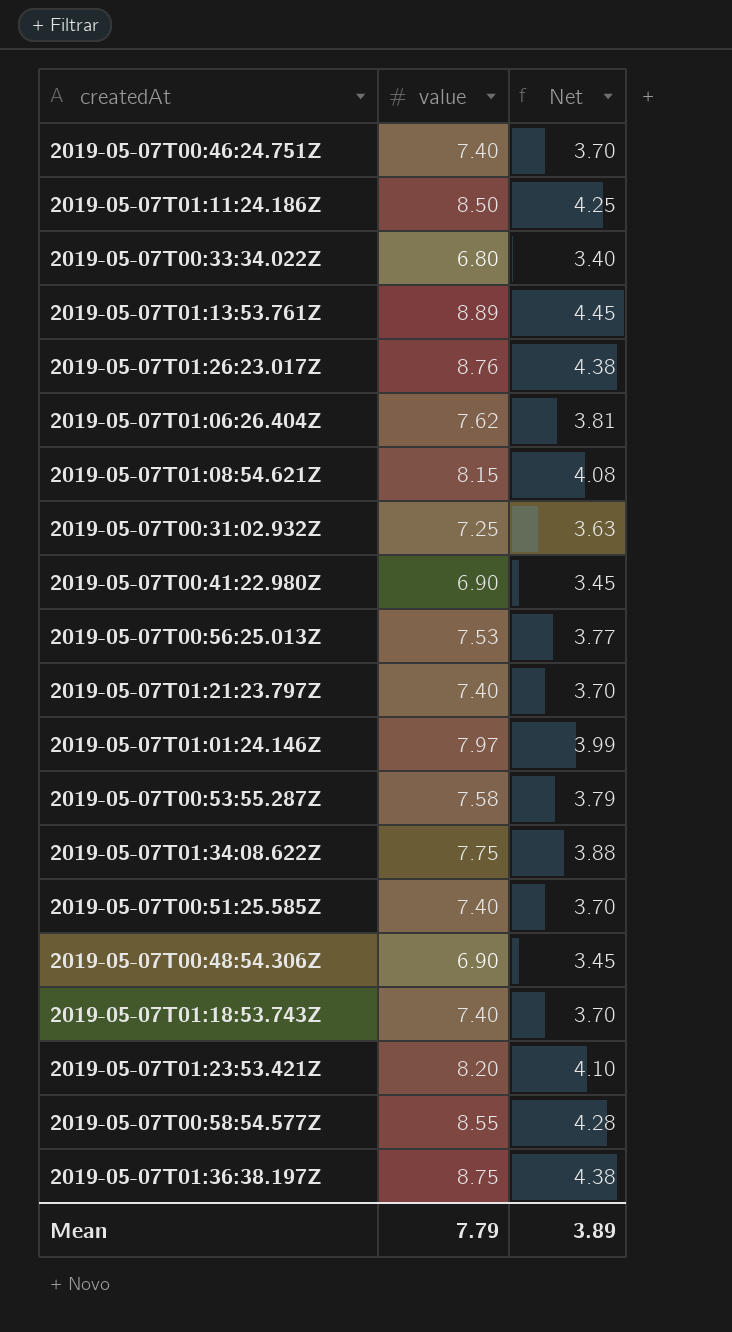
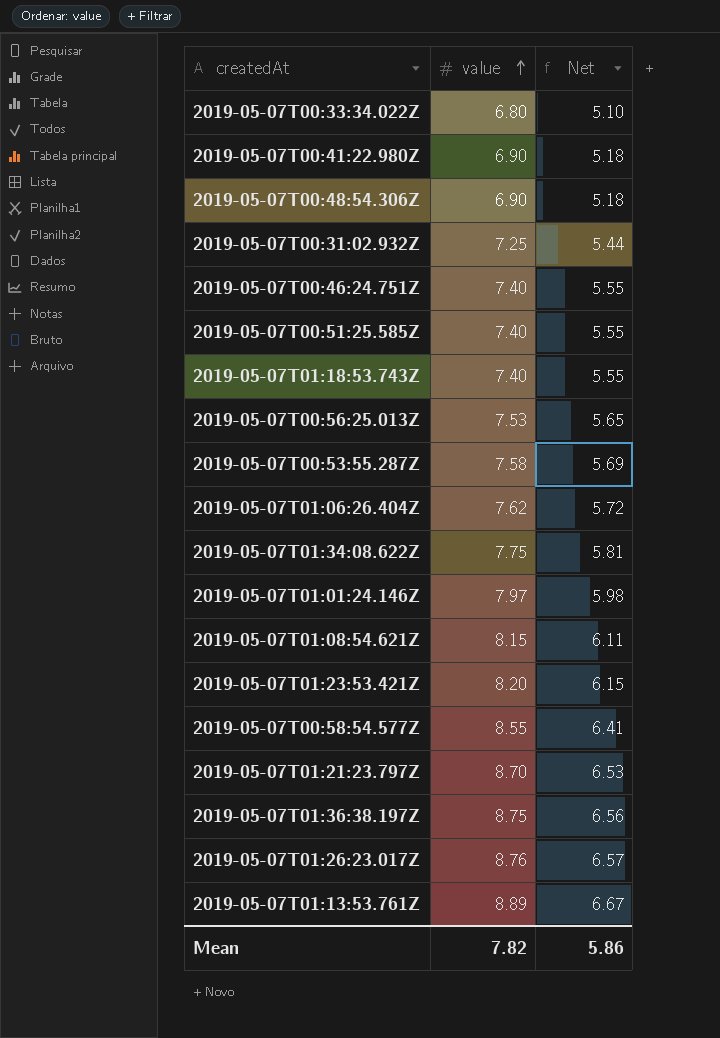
row order: none -> value ascending
column Net | formula: [value] * 0.5 -> [value] * 0.75
row 2019-05-07T01:11:24.186Z: 8.50 | 4.25 -> none
2019-05-07T01:21:23.797Z | value: 7.40 -> 8.70
Mean | value: 7.79 -> 7.82
Mean | Net: 3.89 -> 5.86

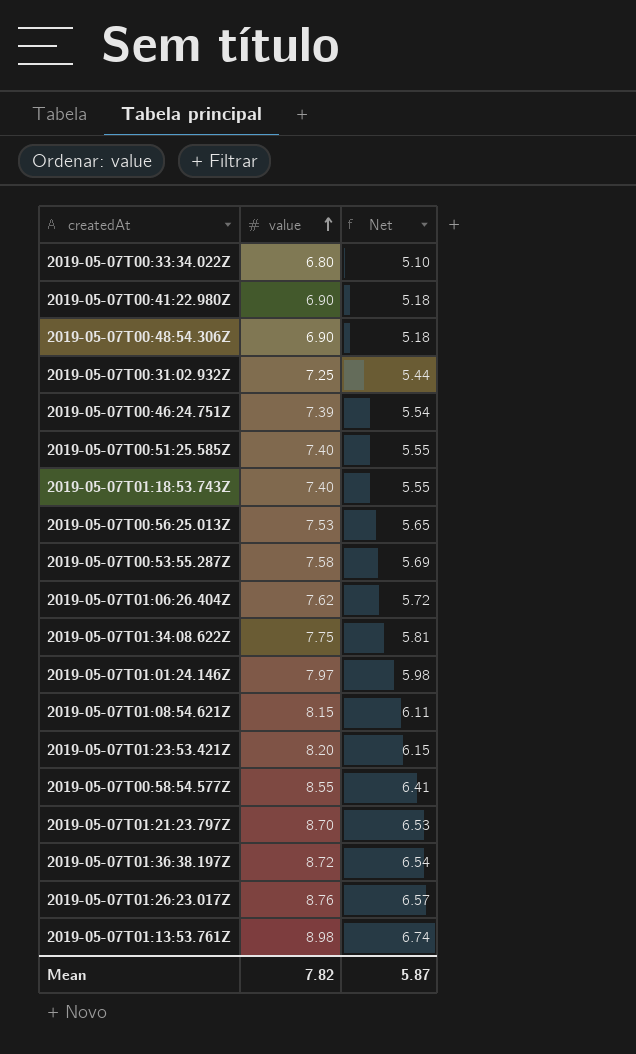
2019-05-07T00:46:24.751Z | value: 7.40 -> 7.39
2019-05-07T00:46:24.751Z | Net: 5.55 -> 5.54
2019-05-07T01:36:38.197Z | value: 8.75 -> 8.72
2019-05-07T01:36:38.197Z | Net: 6.56 -> 6.54
2019-05-07T01:13:53.761Z | value: 8.89 -> 8.98
2019-05-07T01:13:53.761Z | Net: 6.67 -> 6.74
Mean | Net: 5.86 -> 5.87

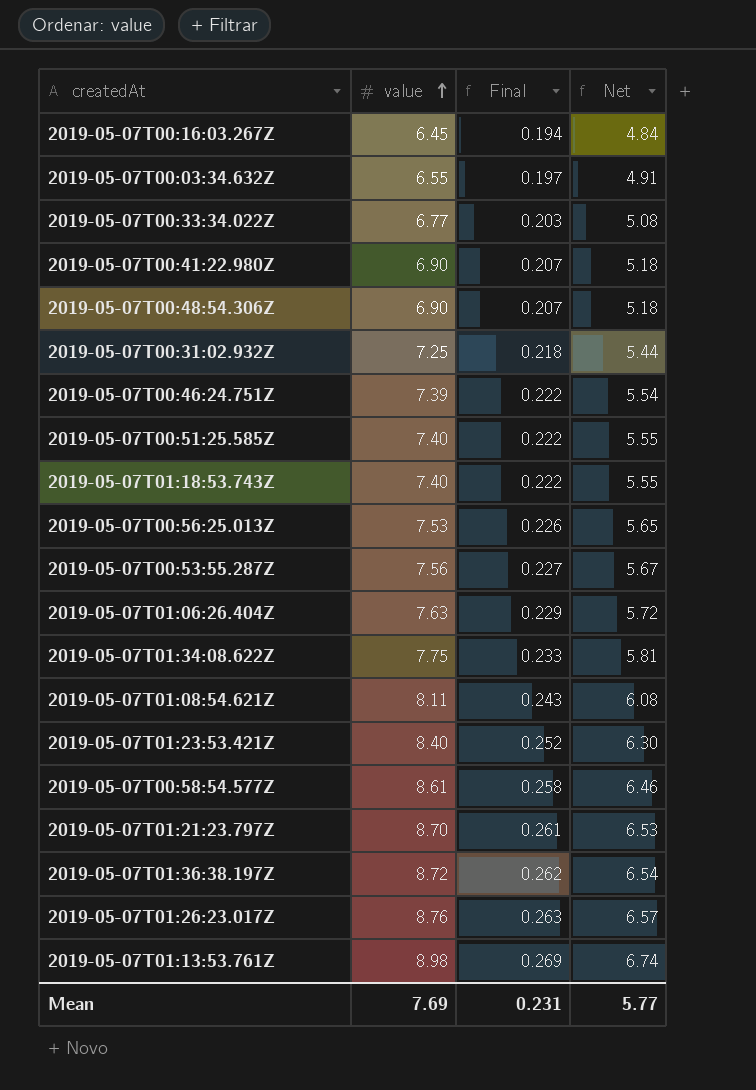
column Final | formula: none -> [value] * 0.03
row 2019-05-07T01:01:24.146Z: 7.97 | 5.98 -> none
row 2019-05-07T00:16:03.267Z: none -> 6.45 | 0.194 | 4.84
row 2019-05-07T00:03:34.632Z: none -> 6.55 | 0.197 | 4.91
2019-05-07T00:33:34.022Z | value: 6.80 -> 6.77
2019-05-07T00:33:34.022Z | Net: 5.10 -> 5.08
2019-05-07T00:53:55.287Z | value: 7.58 -> 7.56
2019-05-07T00:53:55.287Z | Net: 5.69 -> 5.67
2019-05-07T01:06:26.404Z | value: 7.62 -> 7.63
2019-05-07T01:08:54.621Z | value: 8.15 -> 8.11
2019-05-07T01:08:54.621Z | Net: 6.11 -> 6.08
2019-05-07T01:23:53.421Z | value: 8.20 -> 8.40
2019-05-07T01:23:53.421Z | Net: 6.15 -> 6.30
2019-05-07T00:58:54.577Z | value: 8.55 -> 8.61
2019-05-07T00:58:54.577Z | Net: 6.41 -> 6.46
Mean | value: 7.82 -> 7.69
Mean | Net: 5.87 -> 5.77

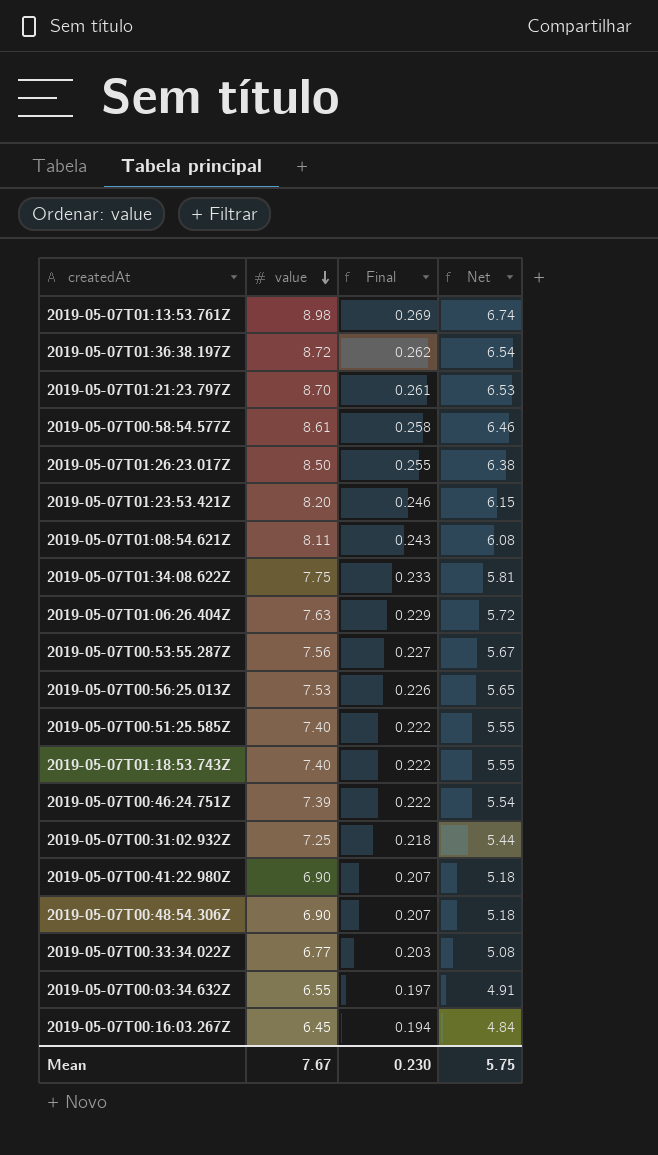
row order: value ascending -> value descending
2019-05-07T01:26:23.017Z | value: 8.76 -> 8.50
2019-05-07T01:26:23.017Z | Final: 0.263 -> 0.255
2019-05-07T01:26:23.017Z | Net: 6.57 -> 6.38
2019-05-07T01:23:53.421Z | value: 8.40 -> 8.20
2019-05-07T01:23:53.421Z | Final: 0.252 -> 0.246
2019-05-07T01:23:53.421Z | Net: 6.30 -> 6.15
Mean | value: 7.69 -> 7.67
Mean | Final: 0.231 -> 0.230
Mean | Net: 5.77 -> 5.75

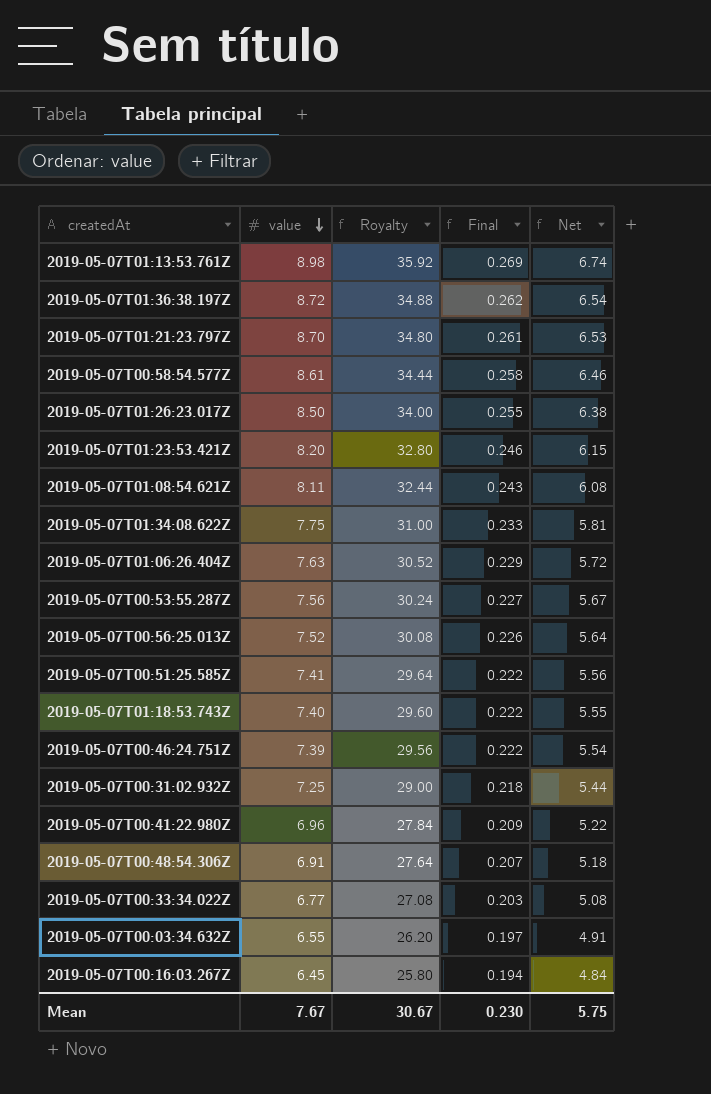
column Royalty | formula: none -> [value] * 4
2019-05-07T00:56:25.013Z | value: 7.53 -> 7.52
2019-05-07T00:56:25.013Z | Net: 5.65 -> 5.64
2019-05-07T00:51:25.585Z | value: 7.40 -> 7.41
2019-05-07T00:51:25.585Z | Net: 5.55 -> 5.56
2019-05-07T00:41:22.980Z | value: 6.90 -> 6.96
2019-05-07T00:41:22.980Z | Final: 0.207 -> 0.209
2019-05-07T00:41:22.980Z | Net: 5.18 -> 5.22
2019-05-07T00:48:54.306Z | value: 6.90 -> 6.91

